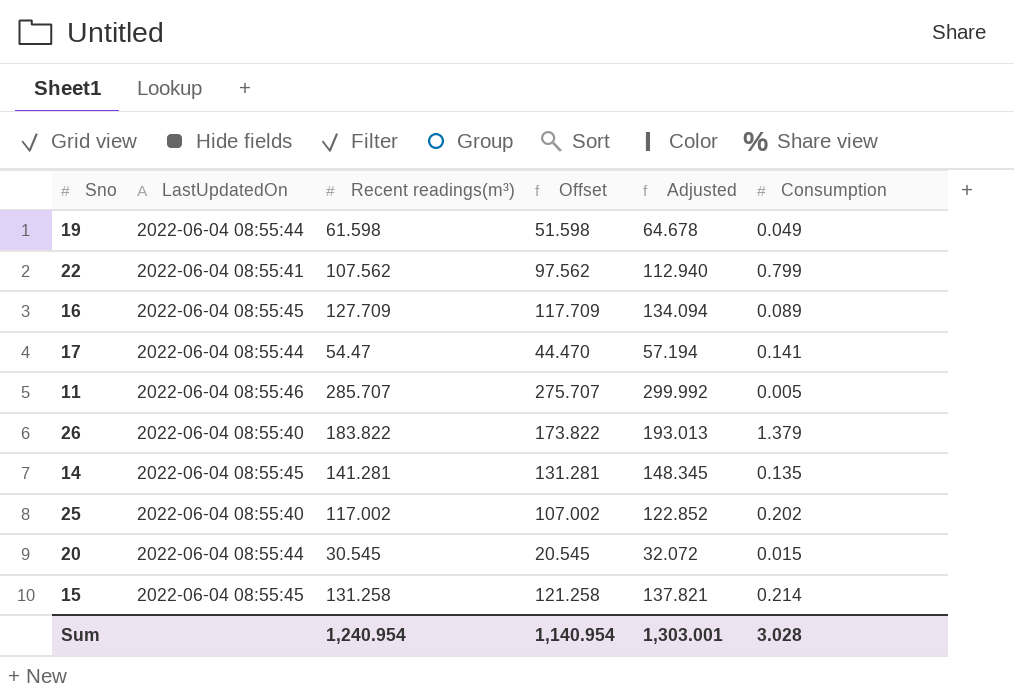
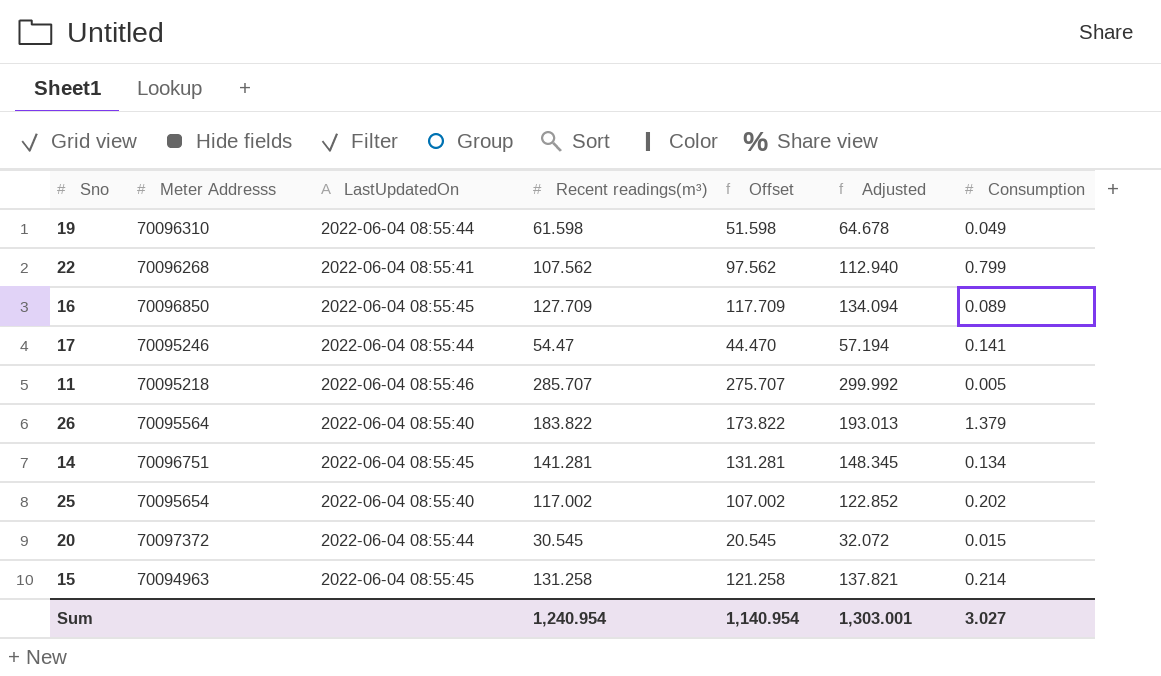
column Meter Addresss | position: none -> 2
14 | Consumption: 0.135 -> 0.134
Sum | Consumption: 3.028 -> 3.027

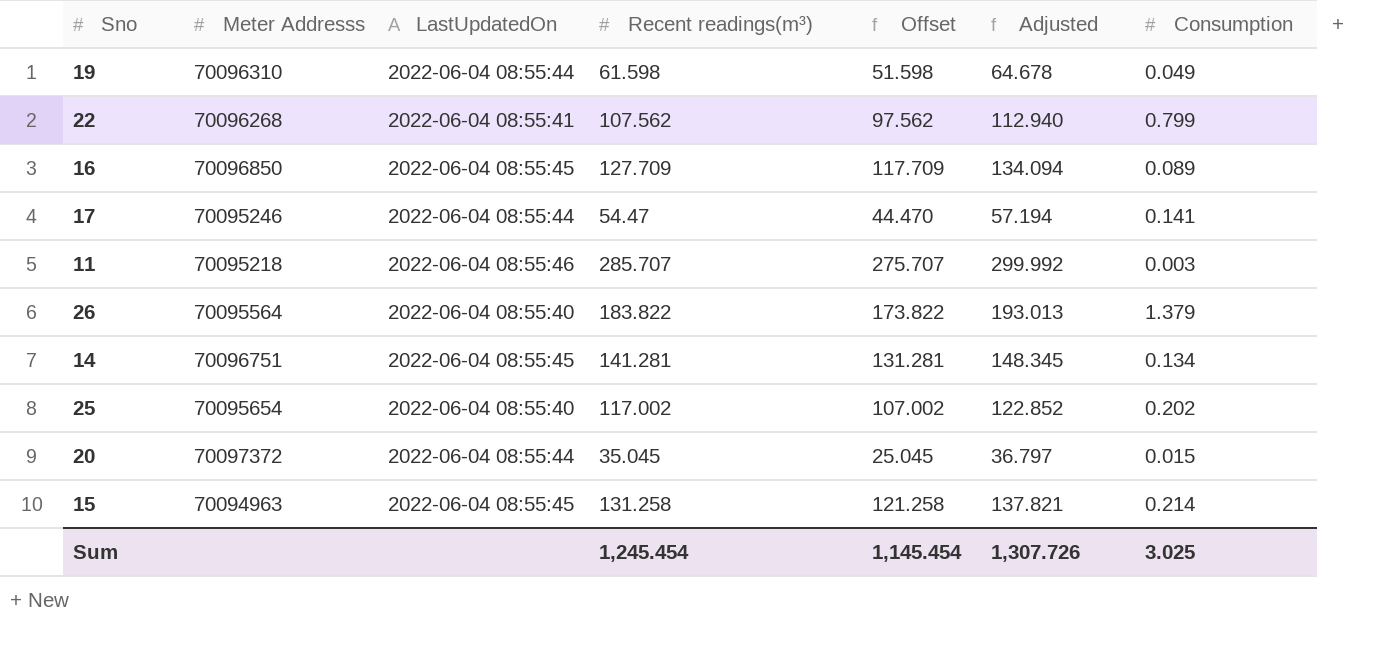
11 | Consumption: 0.005 -> 0.003
20 | Recent readings(m³): 30.545 -> 35.045
20 | Offset: 20.545 -> 25.045
20 | Adjusted: 32.072 -> 36.797
Sum | Recent readings(m³): 1,240.954 -> 1,245.454
Sum | Offset: 1,140.954 -> 1,145.454
Sum | Adjusted: 1,303.001 -> 1,307.726
Sum | Consumption: 3.027 -> 3.025

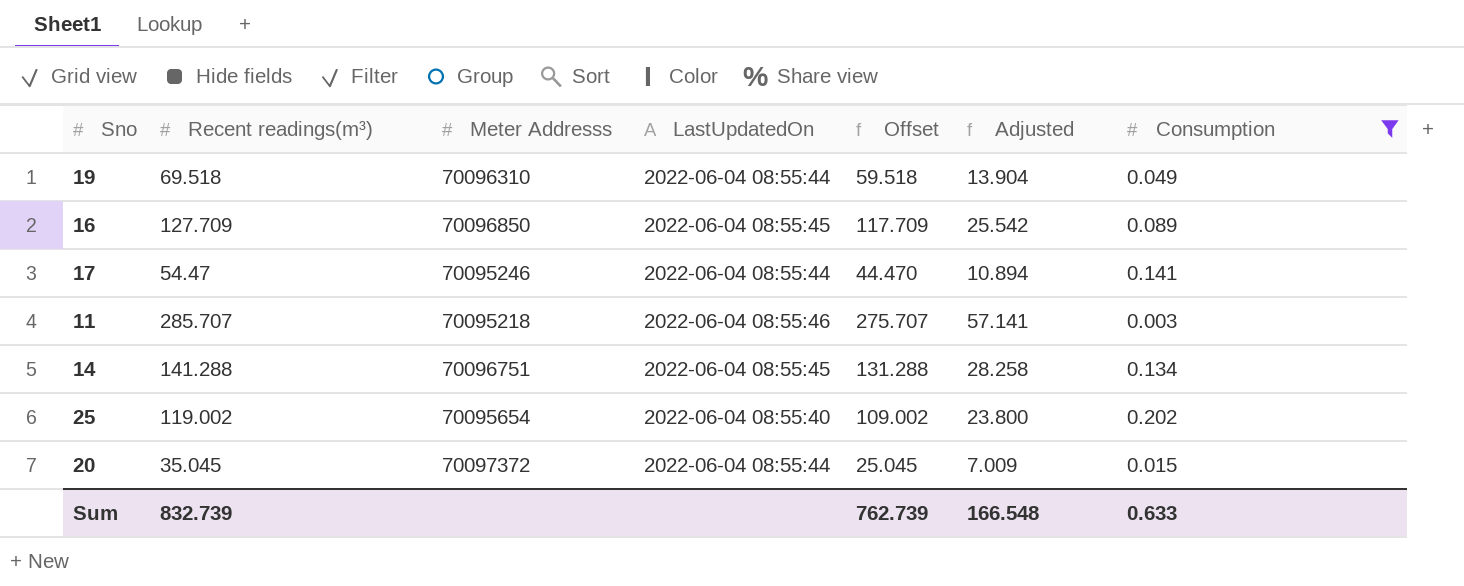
filter: none -> Consumption <= 0.202
column Recent readings(m³) | position: 4 -> 2
column Adjusted | formula: [Recent readings(m³)] * 1.05 -> [Recent readings(m³)] * 0.2
19 | Recent readings(m³): 61.598 -> 69.518
19 | Offset: 51.598 -> 59.518
14 | Recent readings(m³): 141.281 -> 141.288
14 | Offset: 131.281 -> 131.288
25 | Recent readings(m³): 117.002 -> 119.002
25 | Offset: 107.002 -> 109.002
Sum | Recent readings(m³): 1,245.454 -> 832.739
Sum | Offset: 1,145.454 -> 762.739
Sum | Adjusted: 1,307.726 -> 166.548
Sum | Consumption: 3.025 -> 0.633

